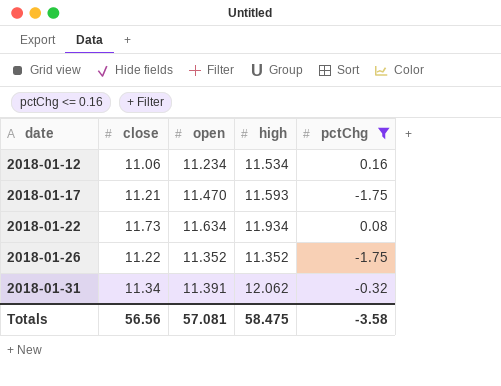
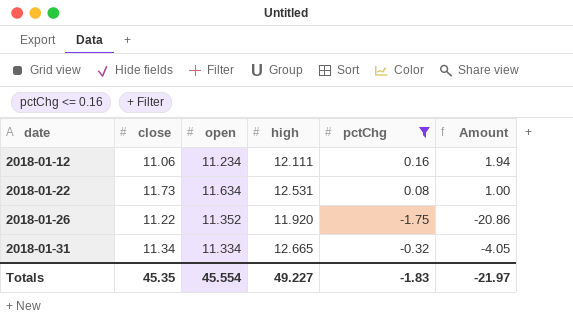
column Amount | formula: none -> [high] * [pctChg]
row 2018-01-17: 11.21 | 11.470 | 11.593 | -1.75 -> none
2018-01-12 | high: 11.534 -> 12.111
2018-01-22 | high: 11.934 -> 12.531
2018-01-26 | high: 11.352 -> 11.920
2018-01-31 | open: 11.391 -> 11.334
2018-01-31 | high: 12.062 -> 12.665
Totals | close: 56.56 -> 45.35
Totals | open: 57.081 -> 45.554
Totals | high: 58.475 -> 49.227
Totals | pctChg: -3.58 -> -1.83

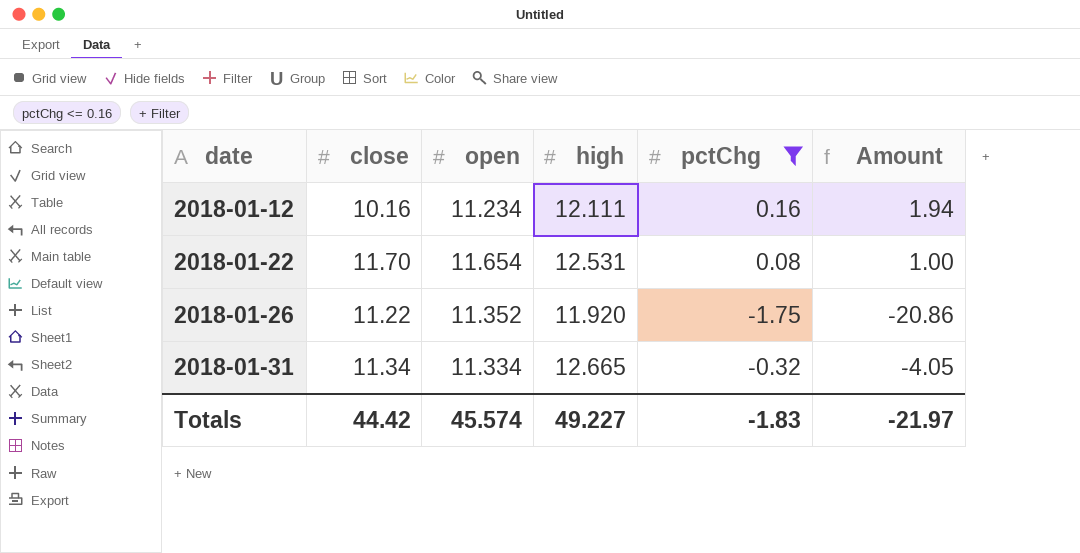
2018-01-12 | close: 11.06 -> 10.16
2018-01-22 | close: 11.73 -> 11.70
2018-01-22 | open: 11.634 -> 11.654
Totals | close: 45.35 -> 44.42
Totals | open: 45.554 -> 45.574

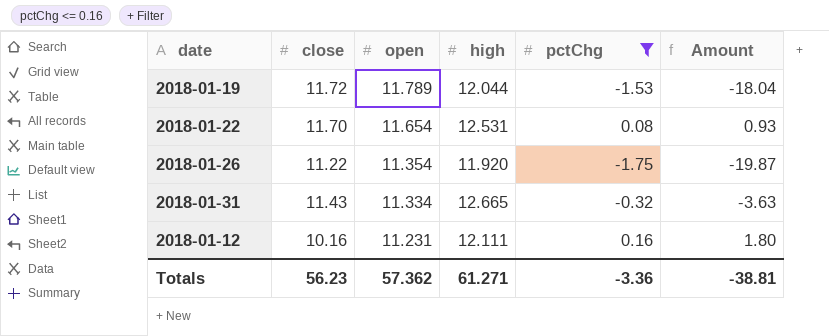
row order: date ascending -> open descending
column Amount | formula: [high] * [pctChg] -> [open] * [pctChg]
row 2018-01-19: none -> 11.72 | 11.789 | 12.044 | -1.53 | -18.04
2018-01-26 | open: 11.352 -> 11.354
2018-01-31 | close: 11.34 -> 11.43
2018-01-12 | open: 11.234 -> 11.231
Totals | close: 44.42 -> 56.23
Totals | open: 45.574 -> 57.362
Totals | high: 49.227 -> 61.271
Totals | pctChg: -1.83 -> -3.36
Totals | Amount: -21.97 -> -38.81

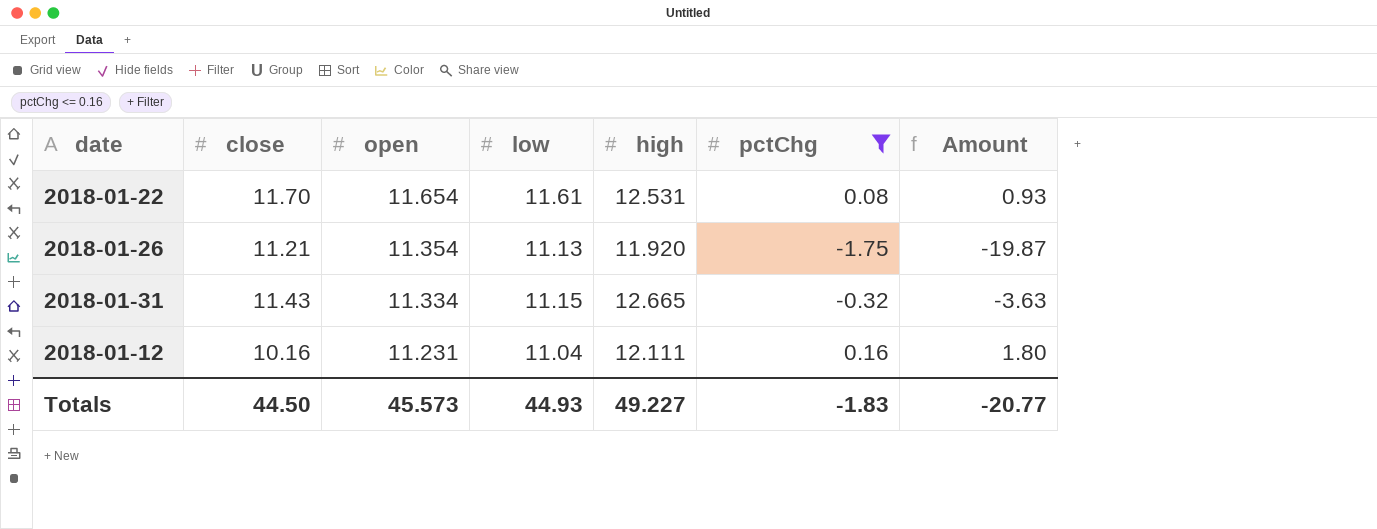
column low | position: none -> 4
row 2018-01-19: 11.72 | 11.789 | 12.044 | -1.53 | -18.04 -> none
2018-01-26 | close: 11.22 -> 11.21
Totals | close: 56.23 -> 44.50
Totals | open: 57.362 -> 45.573
Totals | high: 61.271 -> 49.227
Totals | pctChg: -3.36 -> -1.83
Totals | Amount: -38.81 -> -20.77

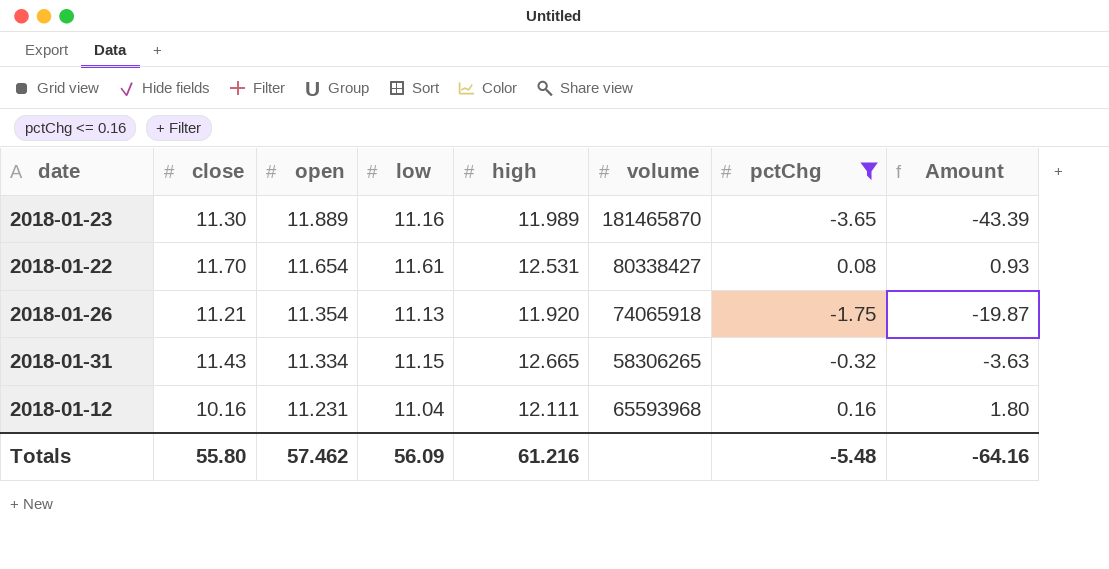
column volume | position: none -> 6
row 2018-01-23: none -> 11.30 | 11.889 | 11.16 | 11.989 | 181465870 | -3.65 | -43.39
Totals | close: 44.50 -> 55.80
Totals | open: 45.573 -> 57.462
Totals | low: 44.93 -> 56.09
Totals | high: 49.227 -> 61.216
Totals | pctChg: -1.83 -> -5.48
Totals | Amount: -20.77 -> -64.16

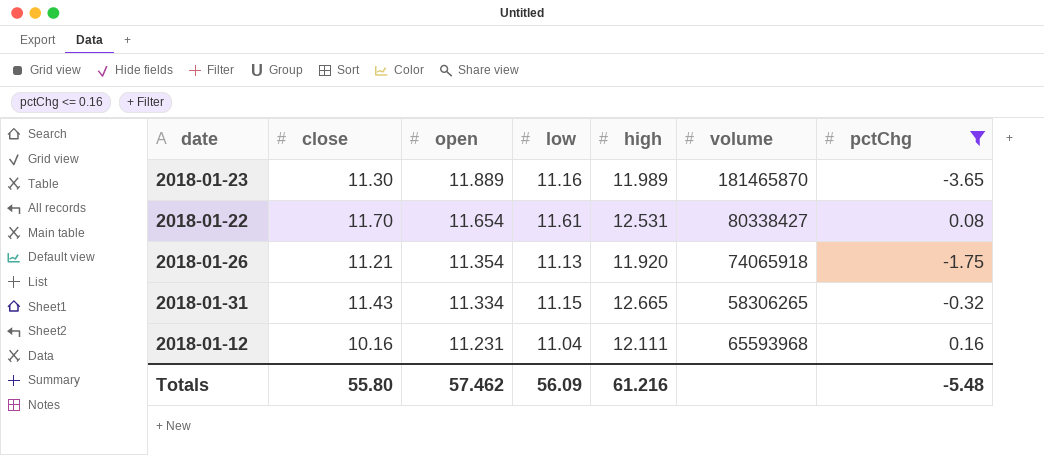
column Amount | formula: [open] * [pctChg] -> none

